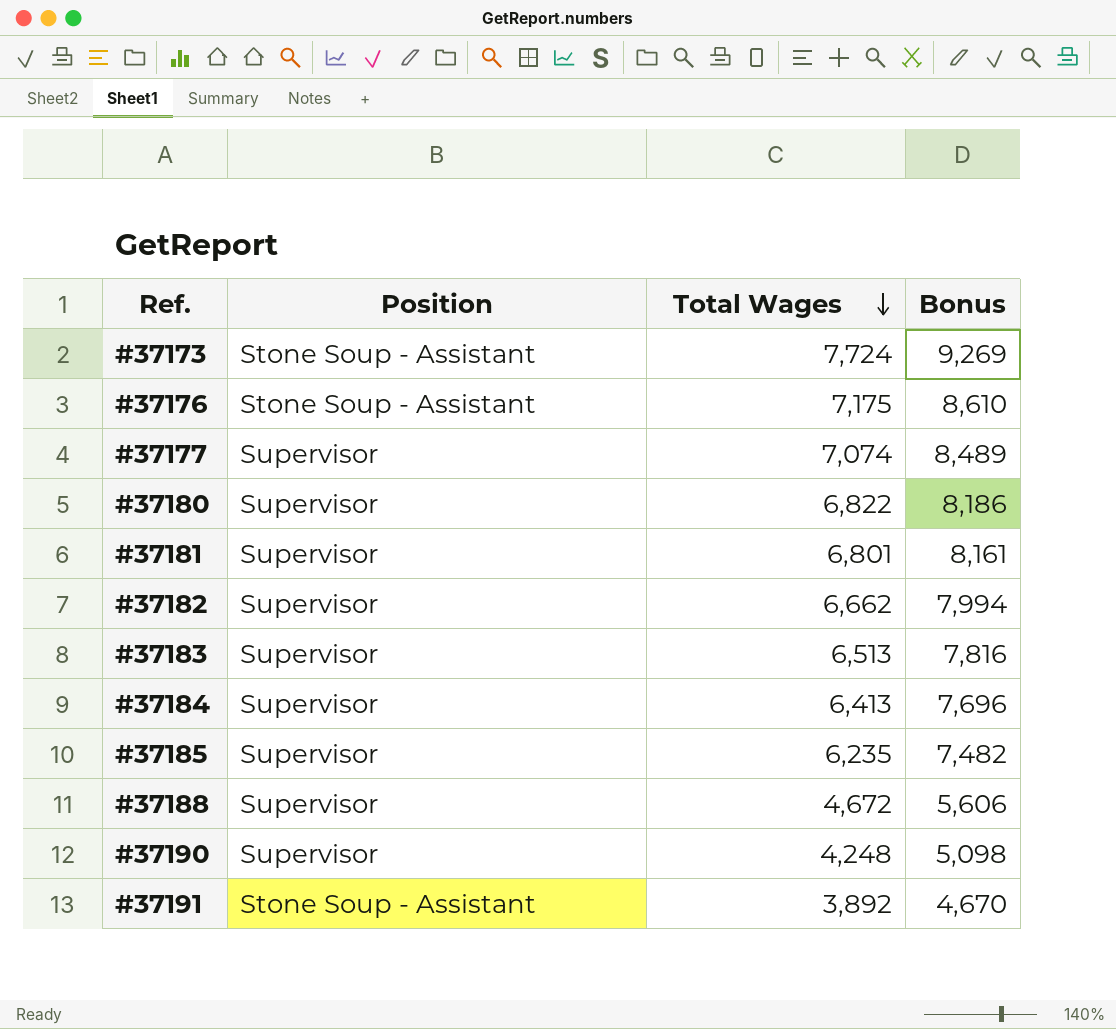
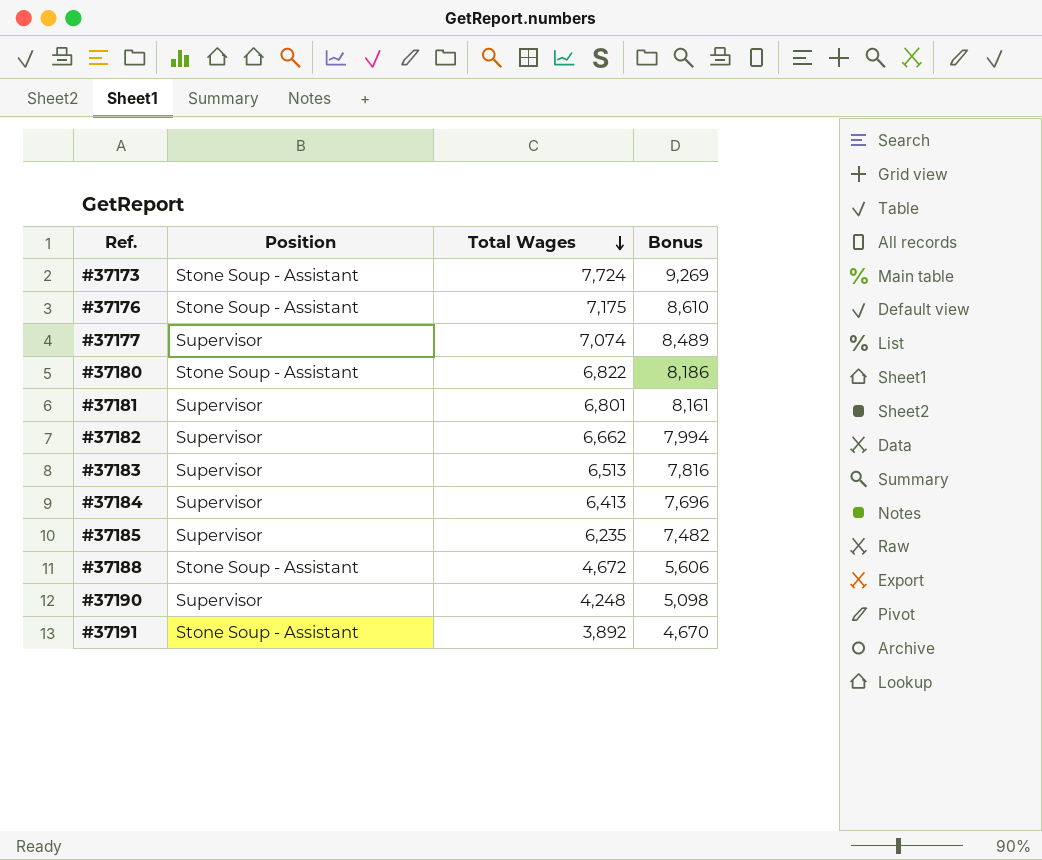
#37180 | Position: Supervisor -> Stone Soup - Assistant
#37188 | Position: Supervisor -> Stone Soup - Assistant

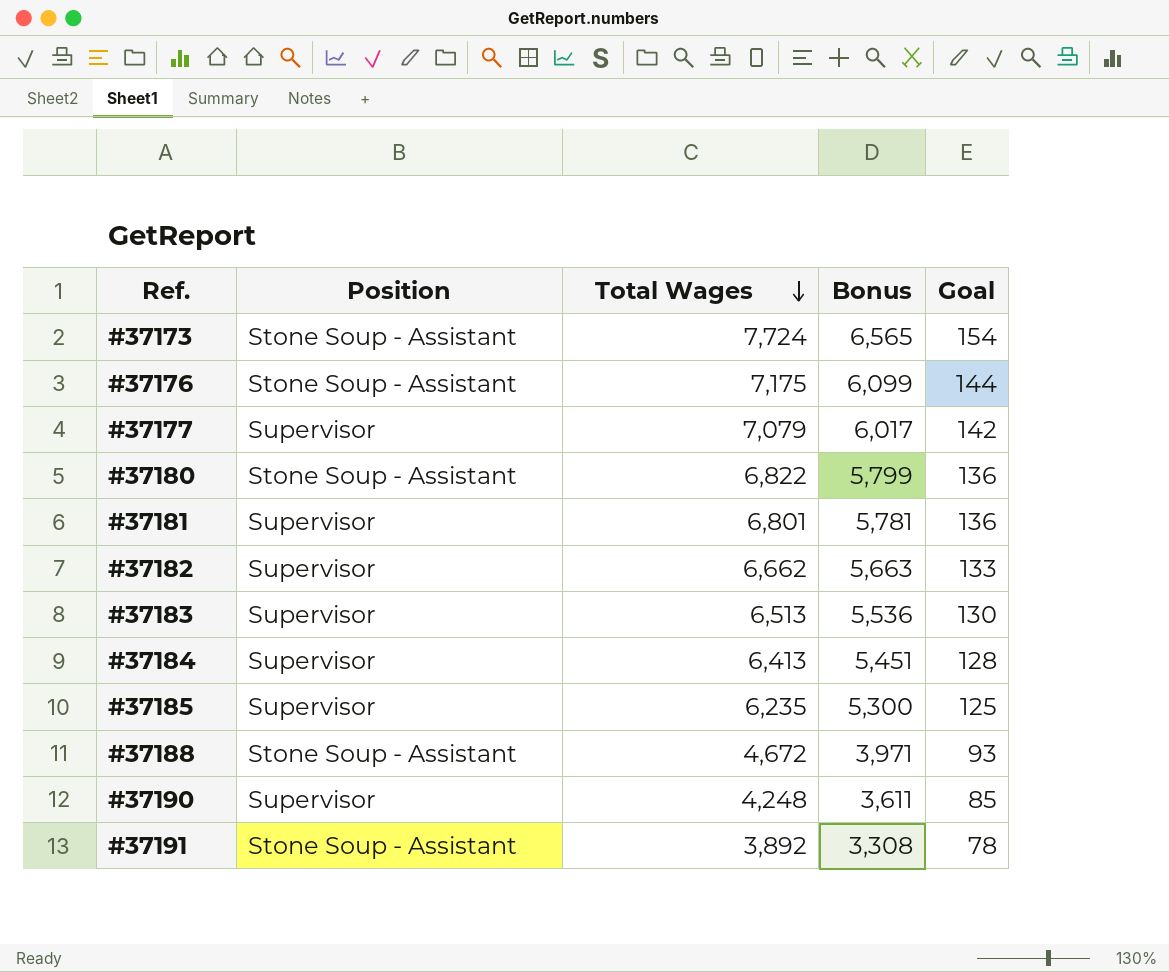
column Bonus | formula: [Total Wages] * 1.2 -> [Total Wages] * 0.85
column Goal | formula: none -> [Total Wages] * 0.02
#37177 | Total Wages: 7,074 -> 7,079

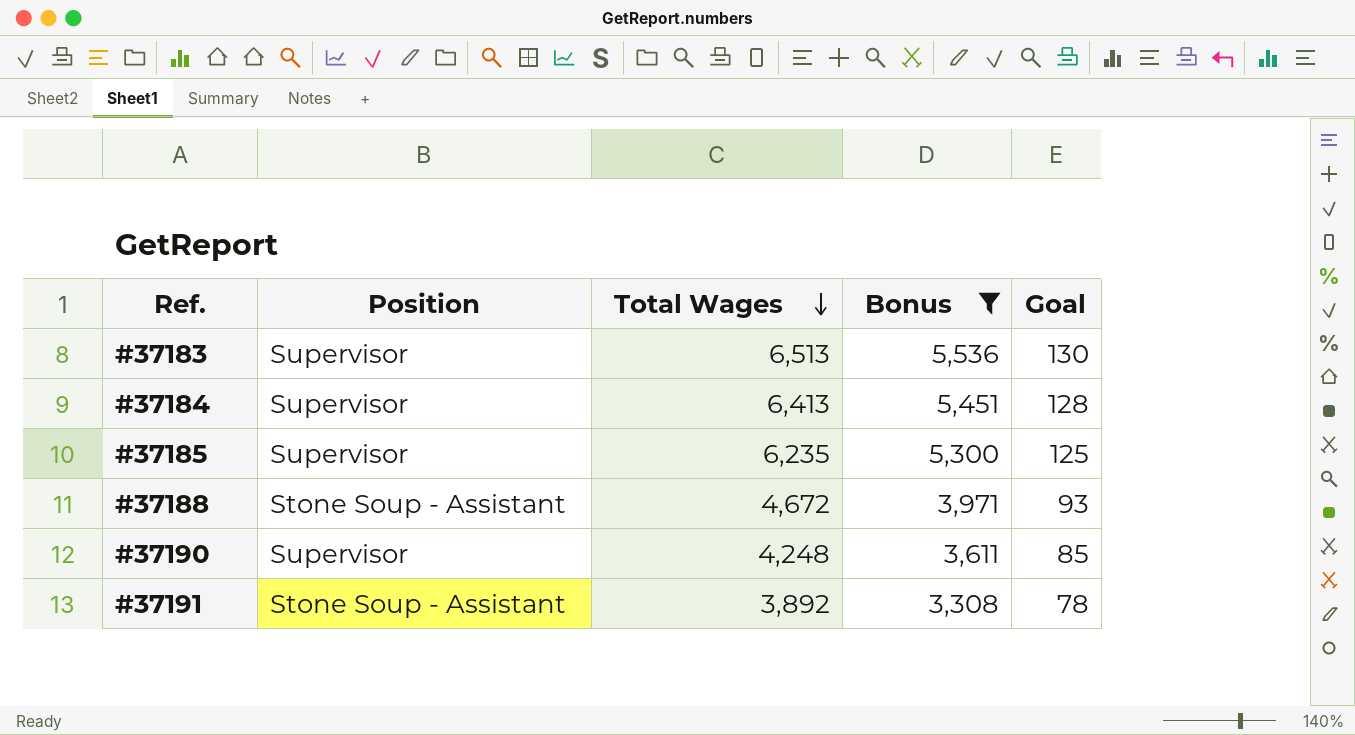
filter: none -> Bonus <= 5,536

